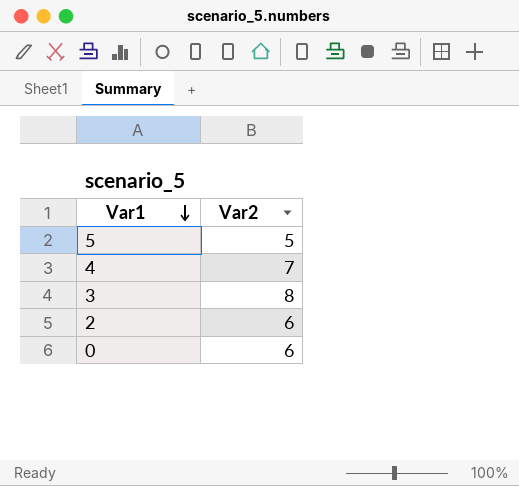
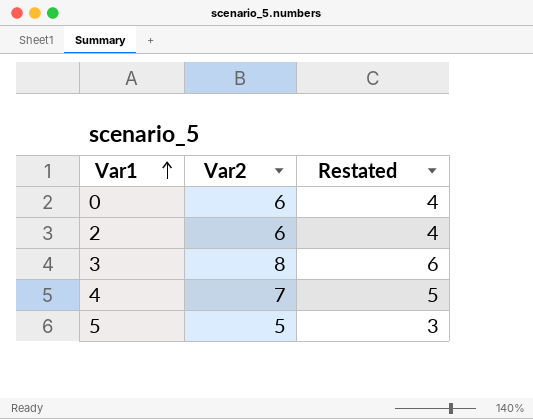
row order: Var1 descending -> Var1 ascending
column Restated | formula: none -> [Var2] - 2

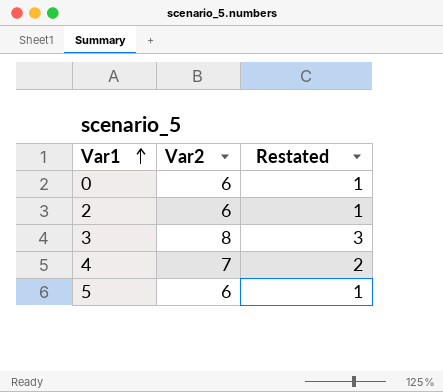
column Restated | formula: [Var2] - 2 -> [Var2] - 5
5 | Var2: 5 -> 6

